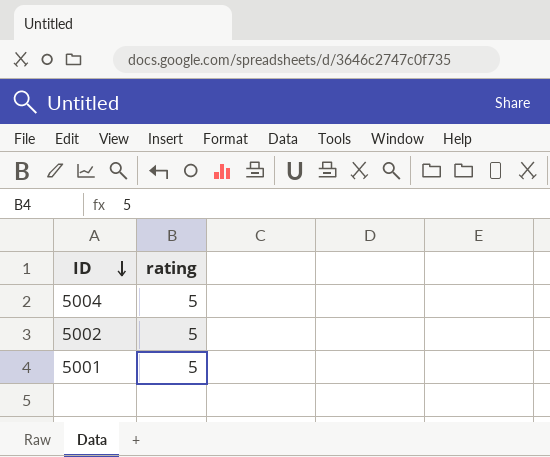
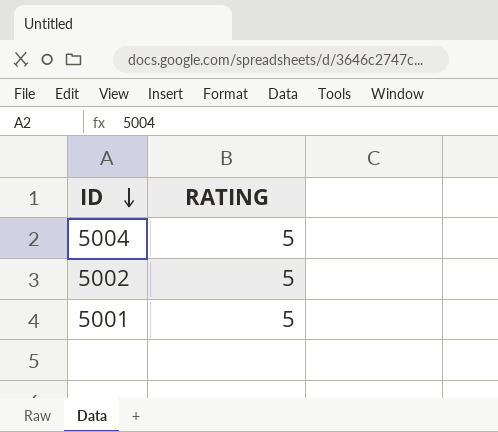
column name: rating -> RATING

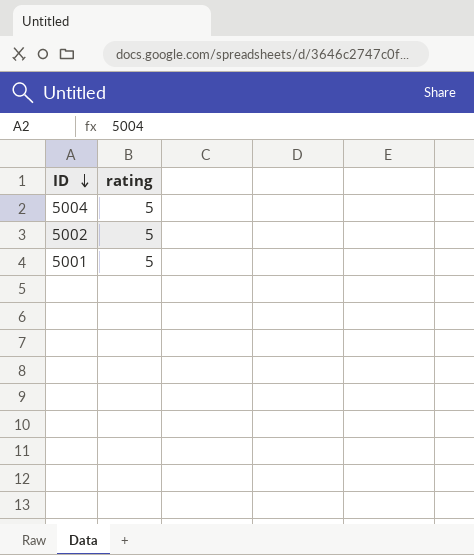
column name: RATING -> rating

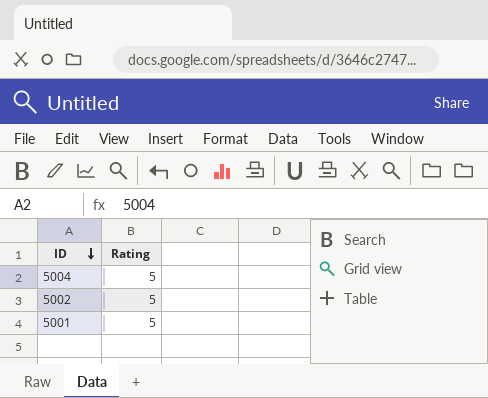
column name: rating -> Rating

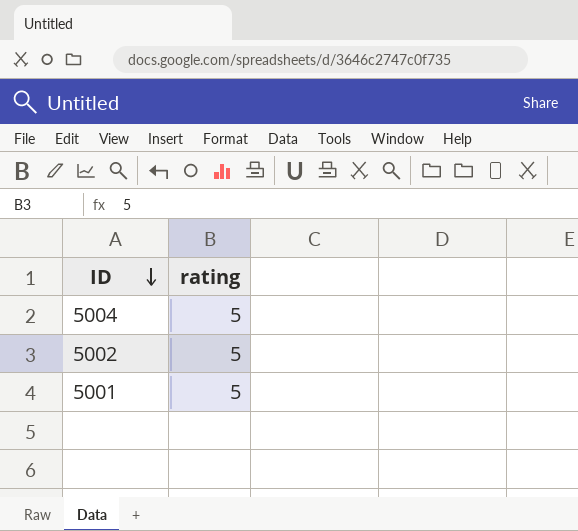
column name: Rating -> rating

